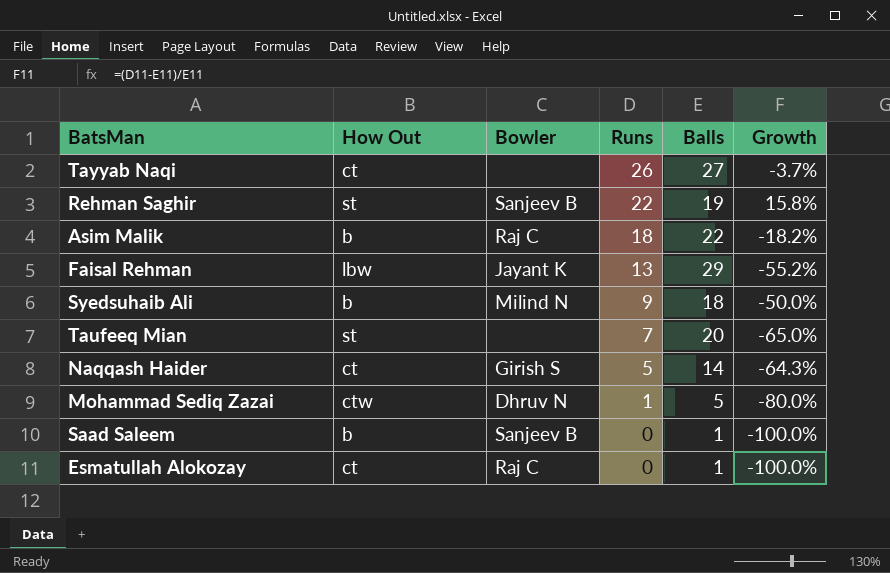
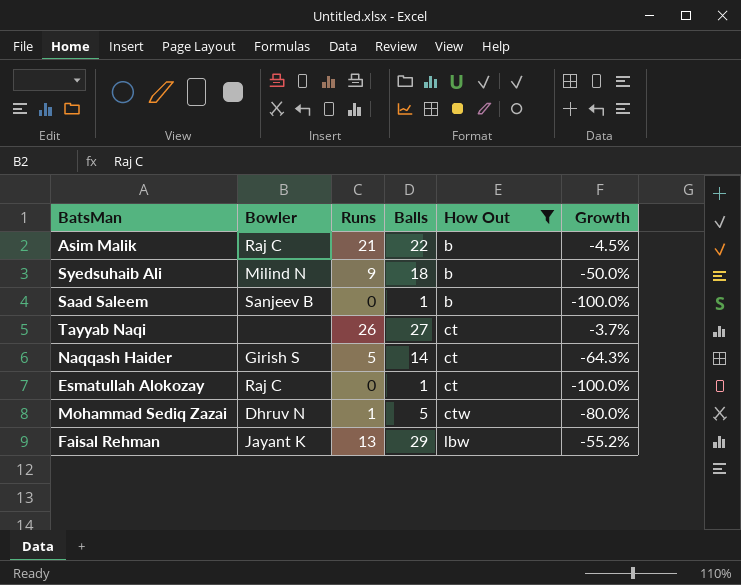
filter: none -> How Out != st
row order: Runs descending -> How Out ascending
column How Out | position: 2 -> 5
Asim Malik | Runs: 18 -> 21
Asim Malik | Growth: -18.2% -> -4.5%

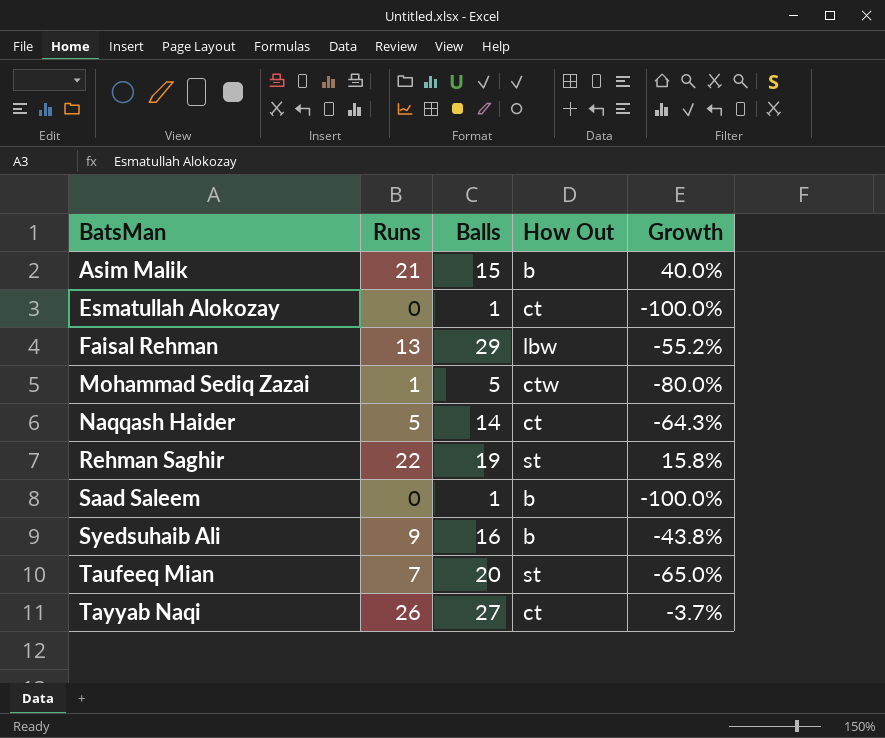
filter: How Out != st -> none
row order: How Out ascending -> BatsMan ascending
column Bowler | position: 2 -> none
Asim Malik | Balls: 22 -> 15
Asim Malik | Growth: -4.5% -> 40.0%
Syedsuhaib Ali | Balls: 18 -> 16
Syedsuhaib Ali | Growth: -50.0% -> -43.8%

